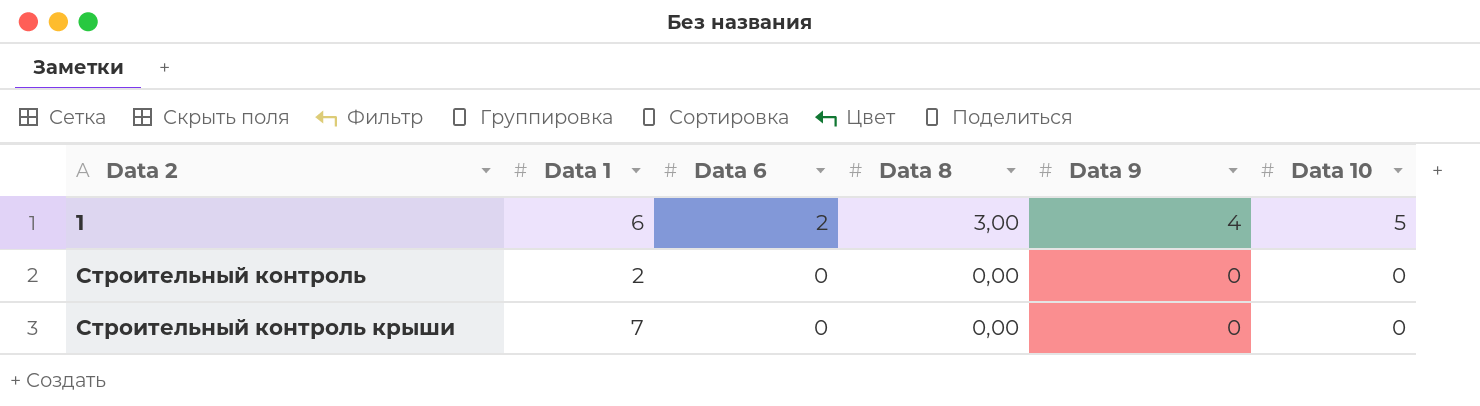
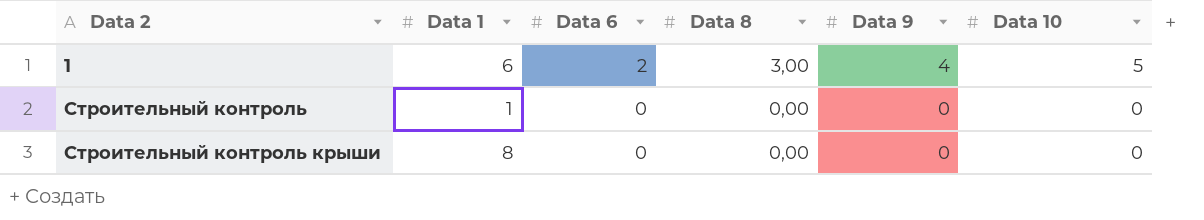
Строительный контроль | Data 1: 2 -> 1
Строительный контроль крыши | Data 1: 7 -> 8

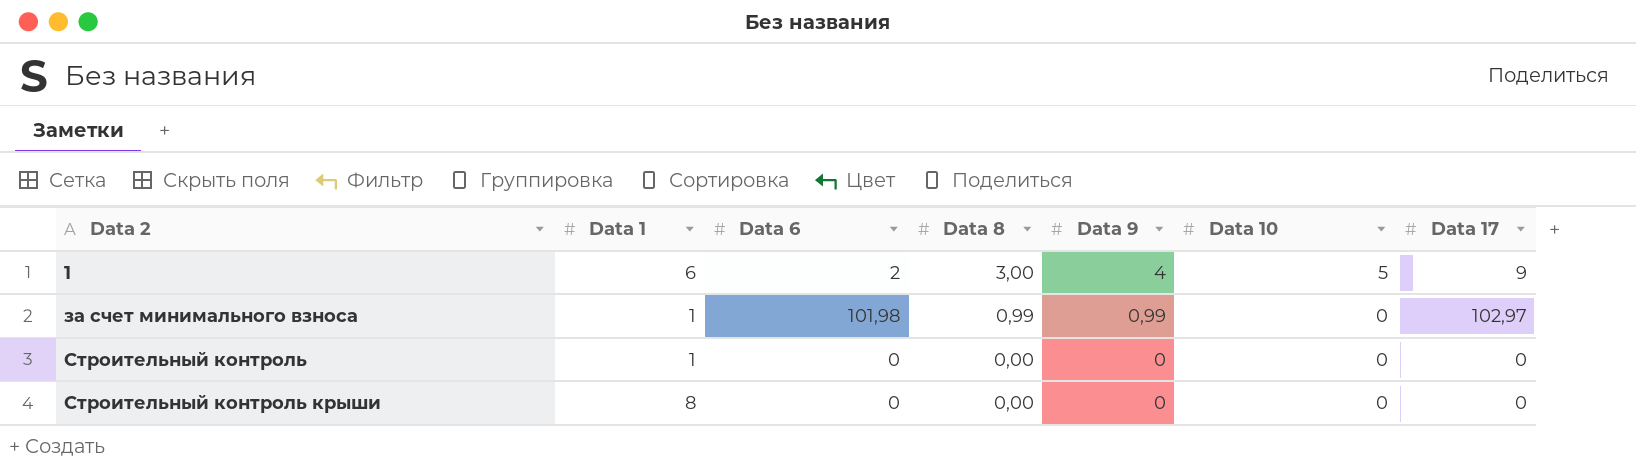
column Data 17 | position: none -> 7
row за счет минимального взноса: none -> 1 | 101,98 | 0,99 | 0,99 | 0 | 102,97

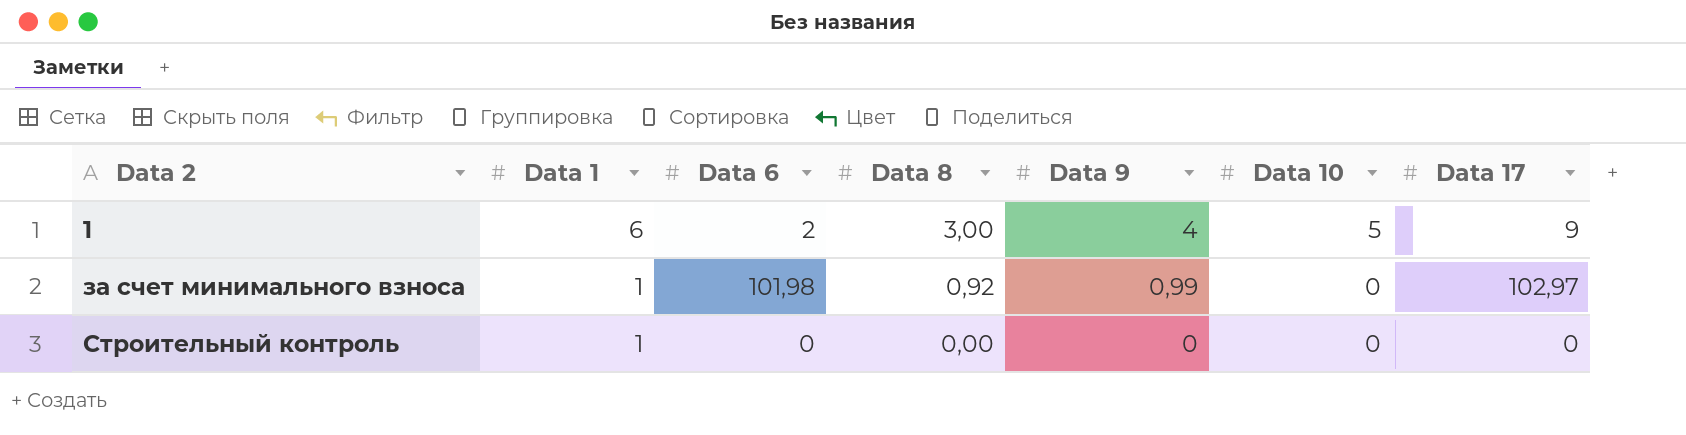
row Строительный контроль крыши: 8 | 0 | 0,00 | 0 | 0 | 0 -> none
за счет минимального взноса | Data 8: 0,99 -> 0,92

